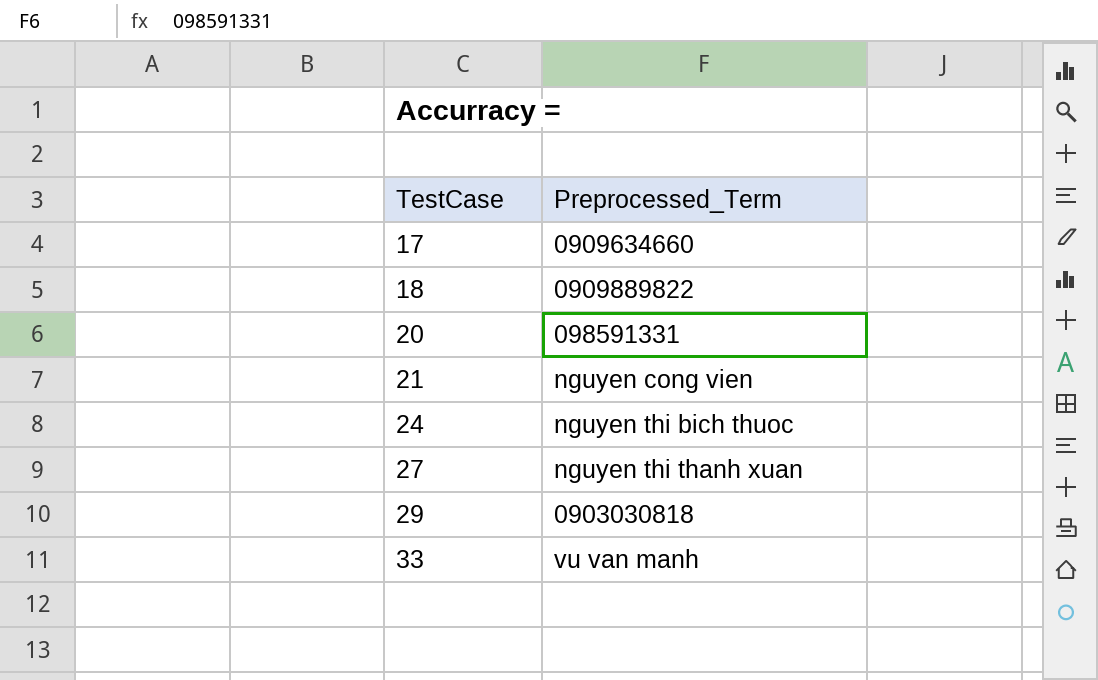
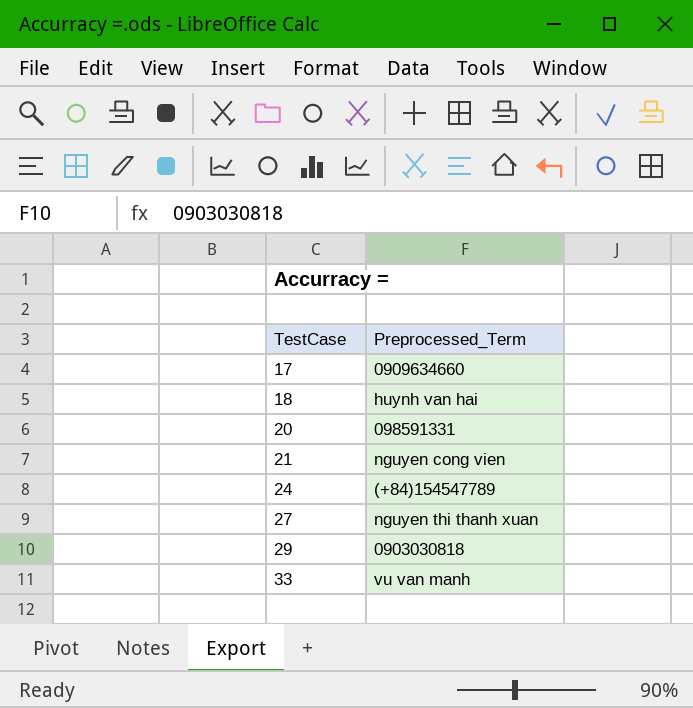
18 | Preprocessed_Term: 0909889822 -> huynh van hai
24 | Preprocessed_Term: nguyen thi bich thuoc -> (+84)154547789

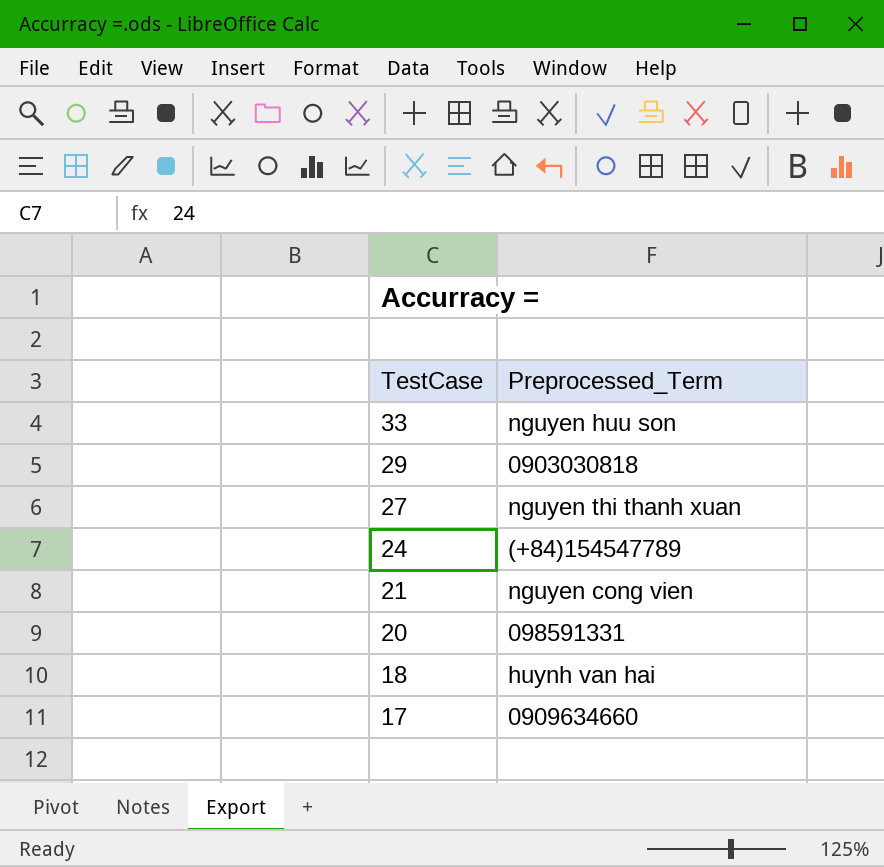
row order: TestCase ascending -> TestCase descending
33 | Preprocessed_Term: vu van manh -> nguyen huu son

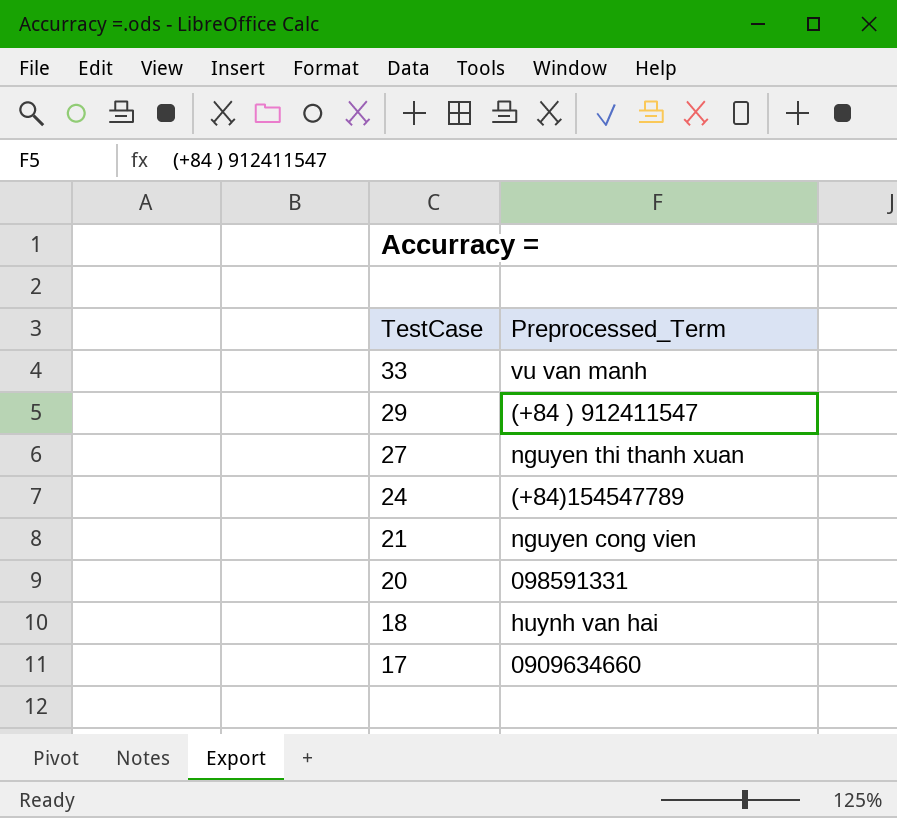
33 | Preprocessed_Term: nguyen huu son -> vu van manh
29 | Preprocessed_Term: 0903030818 -> (+84 ) 912411547

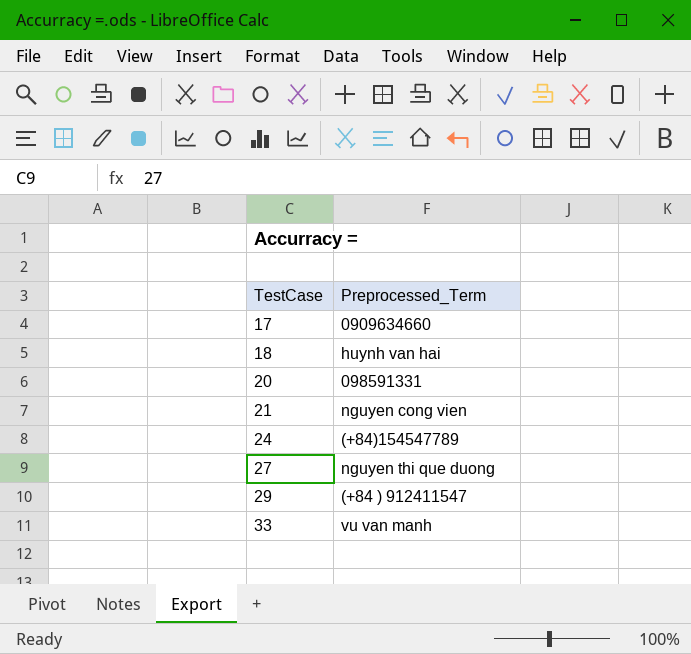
row order: TestCase descending -> TestCase ascending
27 | Preprocessed_Term: nguyen thi thanh xuan -> nguyen thi que duong

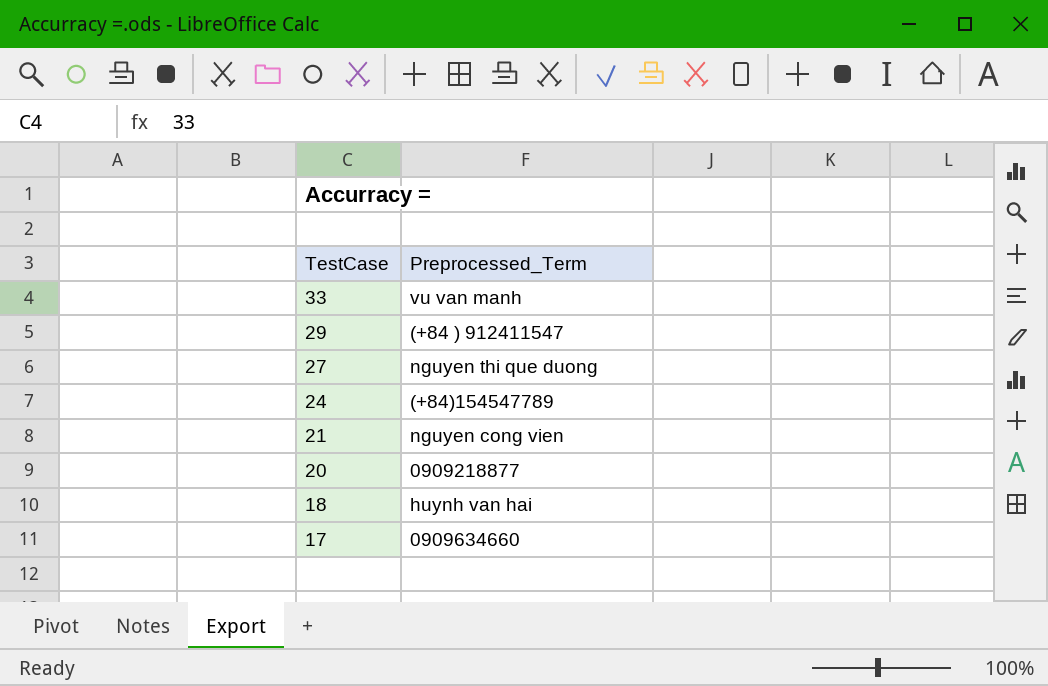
row order: TestCase ascending -> TestCase descending
20 | Preprocessed_Term: 098591331 -> 0909218877

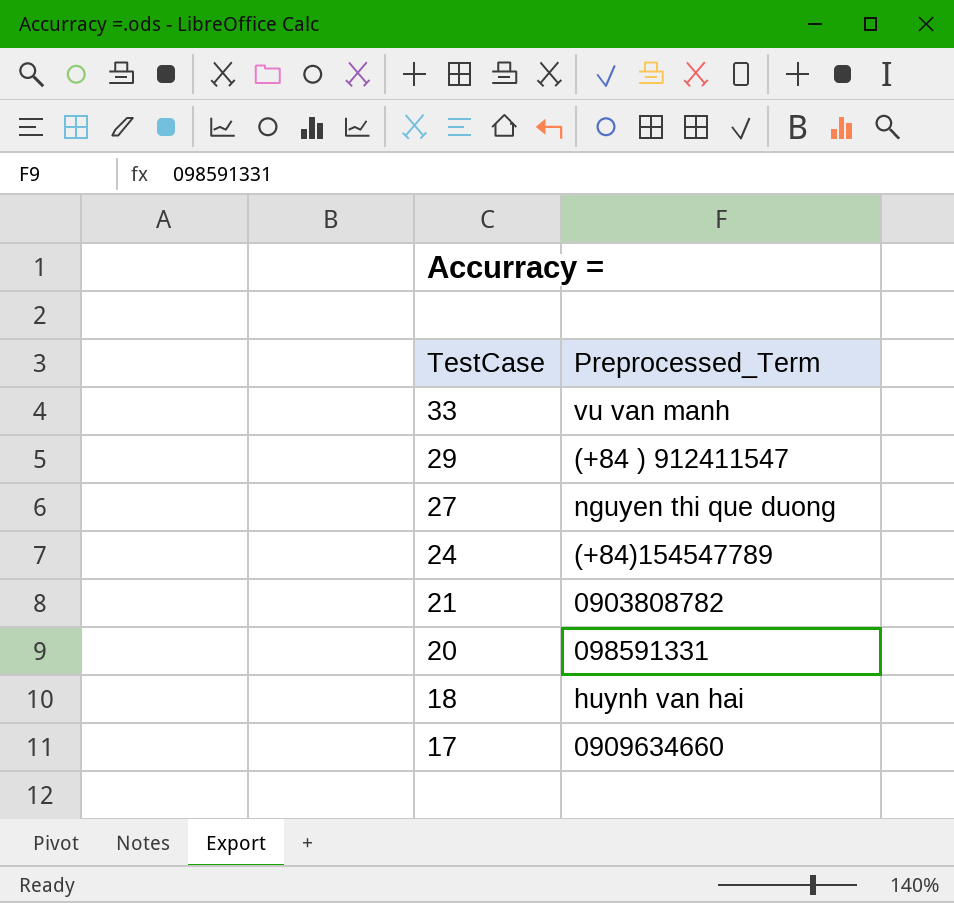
21 | Preprocessed_Term: nguyen cong vien -> 0903808782
20 | Preprocessed_Term: 0909218877 -> 098591331

